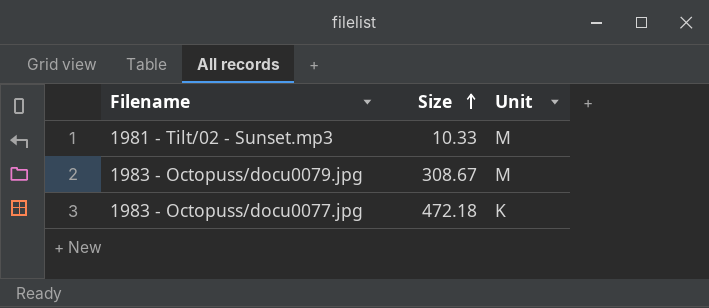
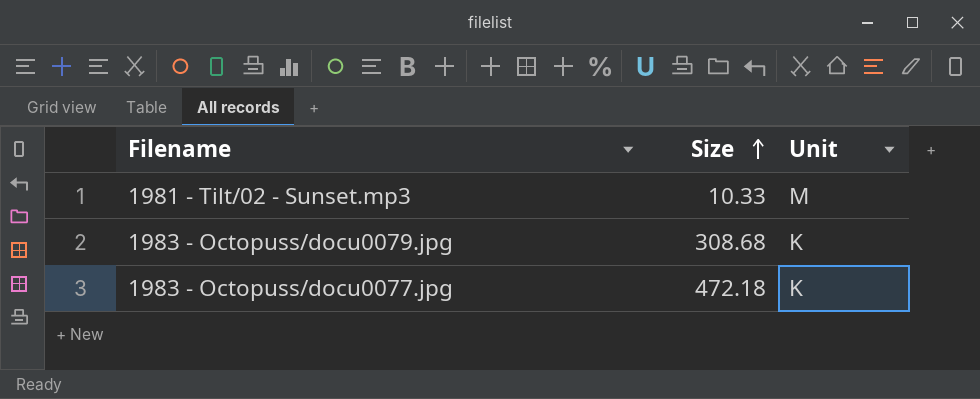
1983 - Octopuss/docu0079.jpg | Size: 308.67 -> 308.68
1983 - Octopuss/docu0079.jpg | Unit: M -> K

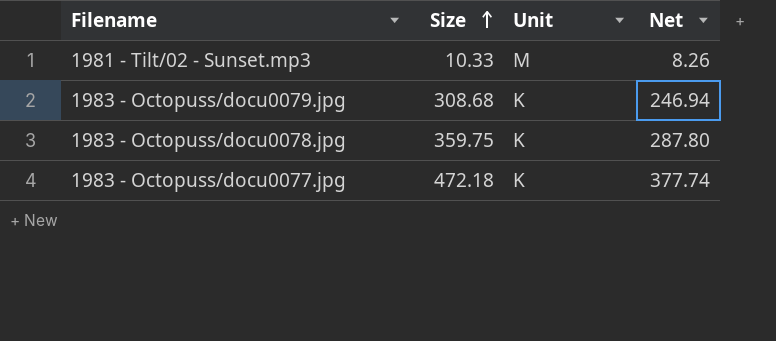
column Net | formula: none -> [Size] * 0.8
row 1983 - Octopuss/docu0078.jpg: none -> 359.75 | K | 287.80

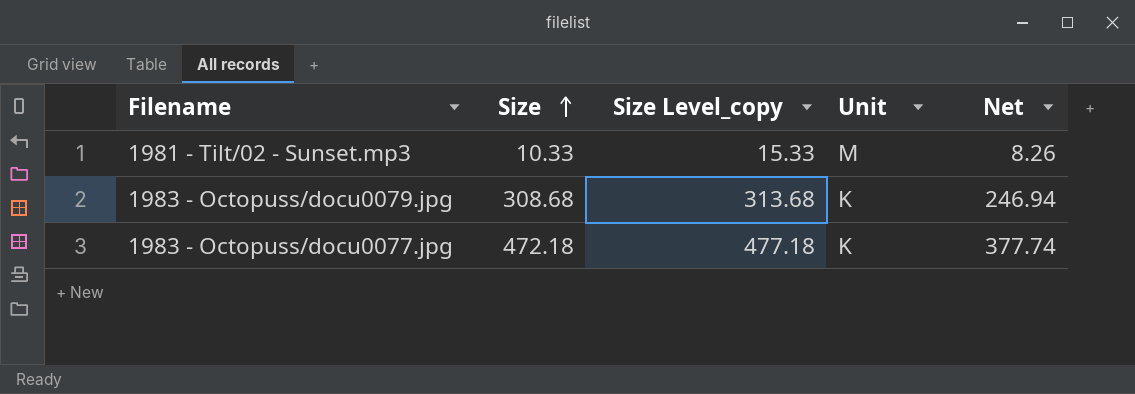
column Size Level_copy | formula: none -> [Size] + 5
row 1983 - Octopuss/docu0078.jpg: 359.75 | K | 287.80 -> none

